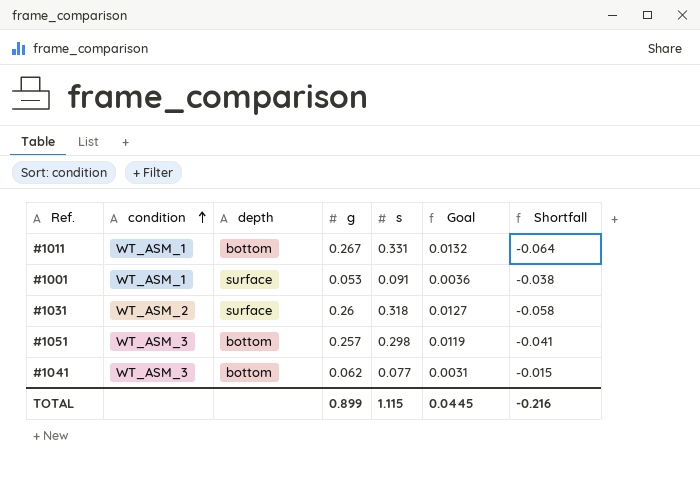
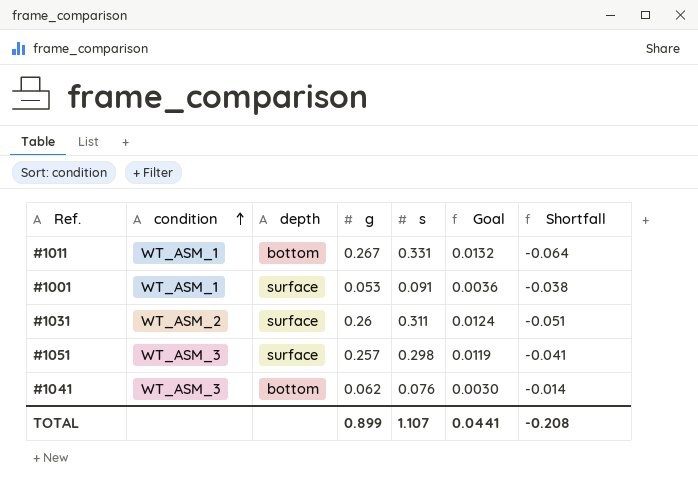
#1031 | s: 0.318 -> 0.311
#1031 | Goal: 0.0127 -> 0.0124
#1031 | Shortfall: -0.058 -> -0.051
#1051 | depth: bottom -> surface
#1041 | s: 0.077 -> 0.076
#1041 | Goal: 0.0031 -> 0.0030
#1041 | Shortfall: -0.015 -> -0.014
TOTAL | s: 1.115 -> 1.107
TOTAL | Goal: 0.0445 -> 0.0441
TOTAL | Shortfall: -0.216 -> -0.208

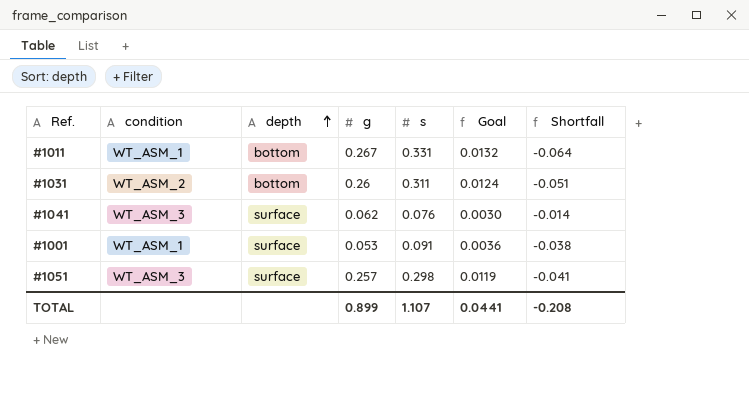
row order: condition ascending -> depth ascending
#1031 | depth: surface -> bottom
#1041 | depth: bottom -> surface

